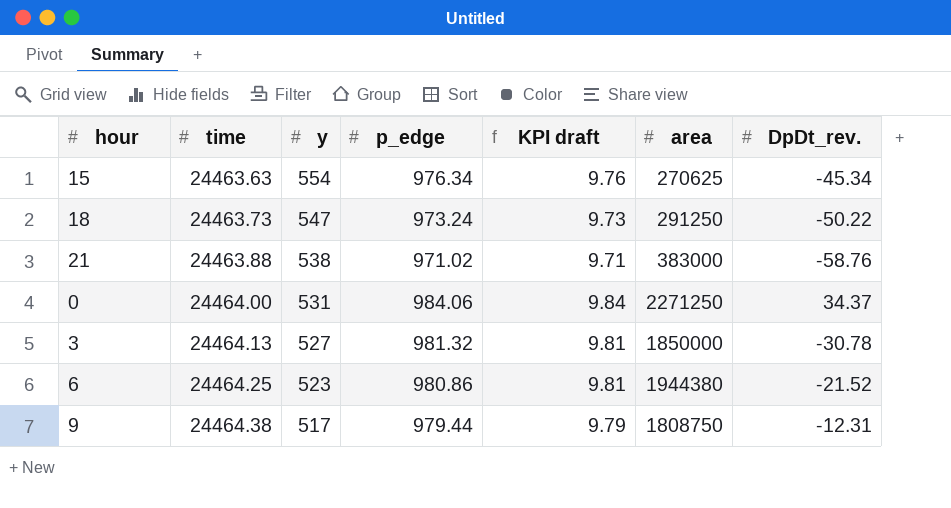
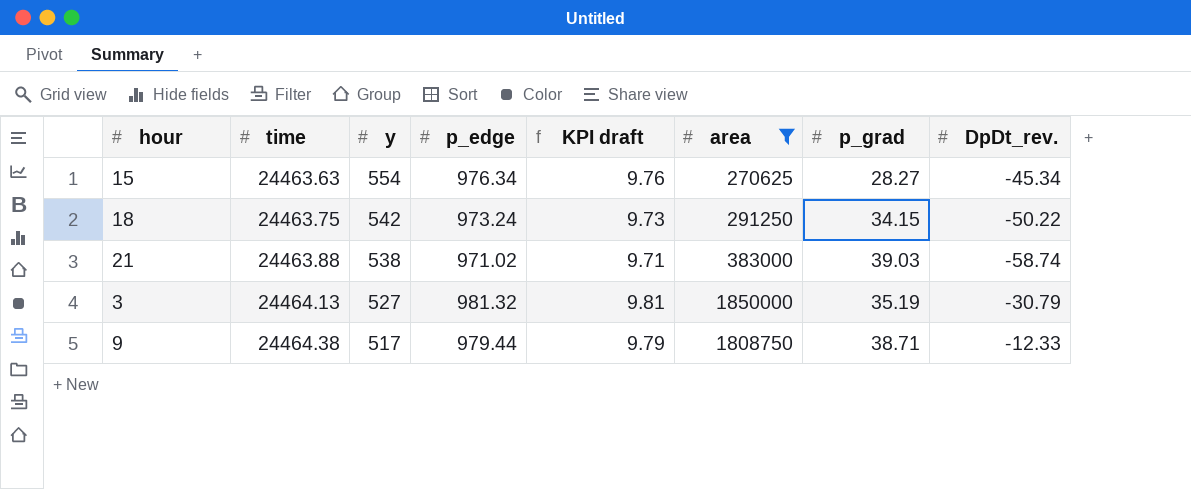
filter: none -> area <= 1850000
column p_grad | position: none -> 7
18 | time: 24463.73 -> 24463.75
18 | y: 547 -> 542
21 | DpDt_rev.: -58.76 -> -58.74
3 | DpDt_rev.: -30.78 -> -30.79
9 | DpDt_rev.: -12.31 -> -12.33

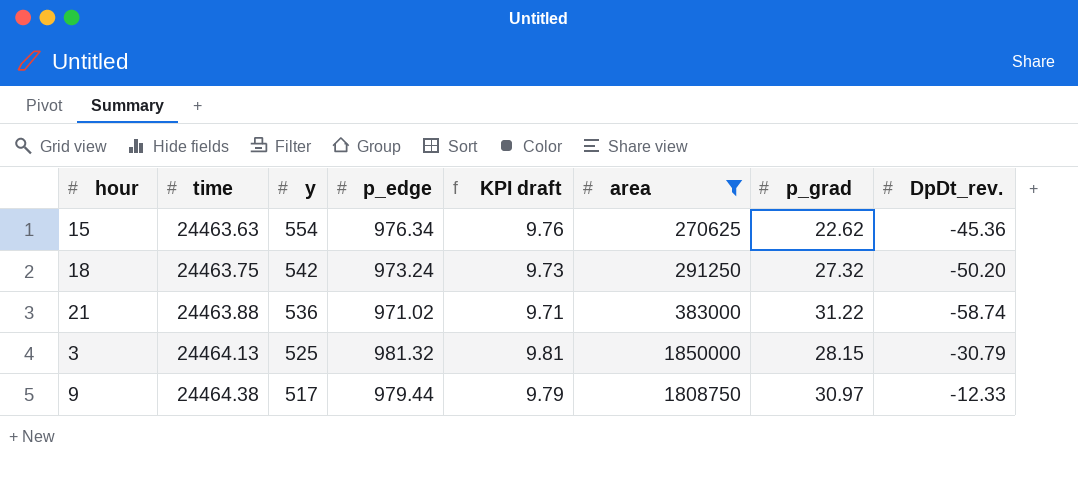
15 | p_grad: 28.27 -> 22.62
15 | DpDt_rev.: -45.34 -> -45.36
18 | p_grad: 34.15 -> 27.32
18 | DpDt_rev.: -50.22 -> -50.20
21 | y: 538 -> 536
21 | p_grad: 39.03 -> 31.22
3 | y: 527 -> 525
3 | p_grad: 35.19 -> 28.15
9 | p_grad: 38.71 -> 30.97

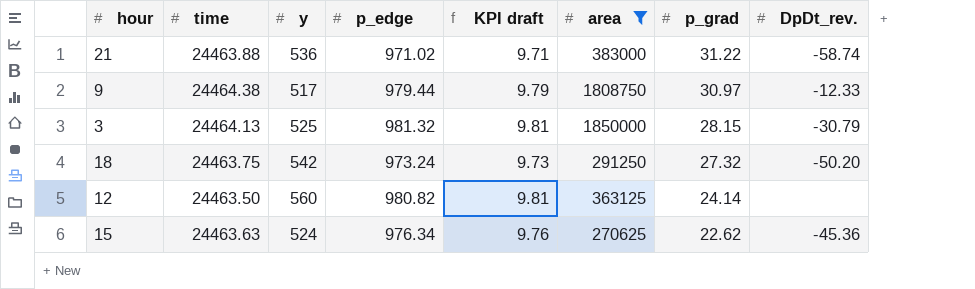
row order: time ascending -> p_grad descending
row 12: none -> 24463.50 | 560 | 980.82 | 9.81 | 363125 | 24.14 | none
15 | y: 554 -> 524

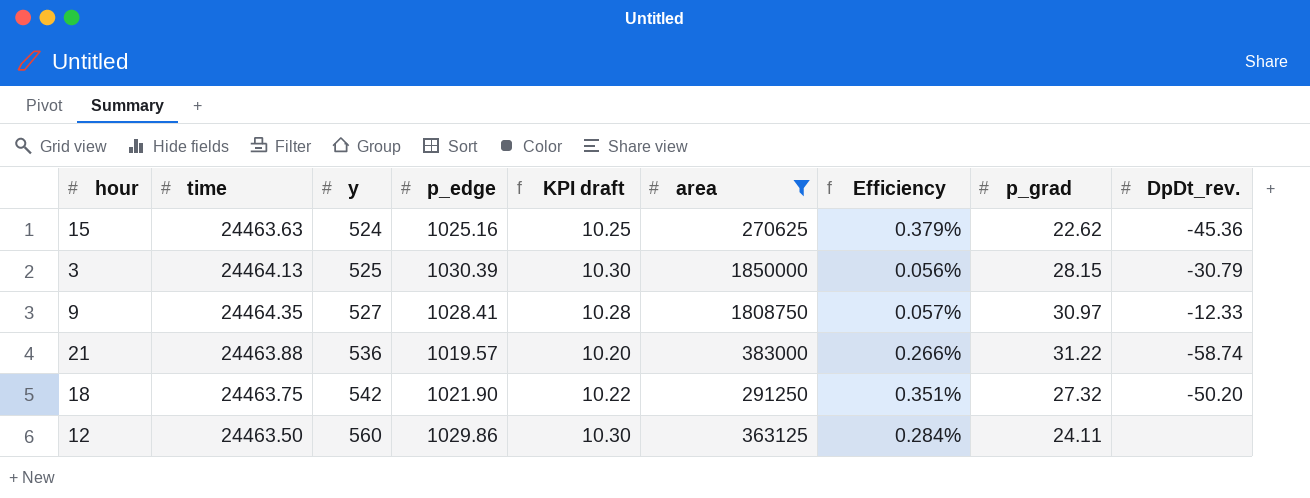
row order: p_grad descending -> y ascending
column Efficiency | formula: none -> [p_edge] / [area]
15 | p_edge: 976.34 -> 1025.16
15 | KPI draft: 9.76 -> 10.25
3 | p_edge: 981.32 -> 1030.39
3 | KPI draft: 9.81 -> 10.30
9 | time: 24464.38 -> 24464.35
9 | y: 517 -> 527
9 | p_edge: 979.44 -> 1028.41
9 | KPI draft: 9.79 -> 10.28
21 | p_edge: 971.02 -> 1019.57
21 | KPI draft: 9.71 -> 10.20
18 | p_edge: 973.24 -> 1021.90
18 | KPI draft: 9.73 -> 10.22
12 | p_edge: 980.82 -> 1029.86
12 | KPI draft: 9.81 -> 10.30
12 | p_grad: 24.14 -> 24.11

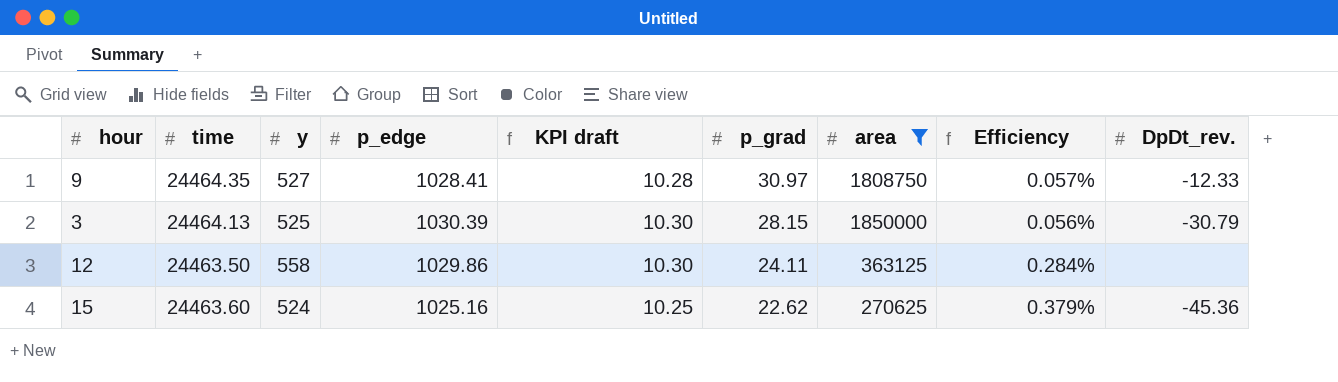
row order: y ascending -> p_grad descending
column p_grad | position: 8 -> 6
row 21: 24463.88 | 536 | 1019.57 | 10.20 | 383000 | 0.266% | 31.22 | -58.74 -> none
row 18: 24463.75 | 542 | 1021.90 | 10.22 | 291250 | 0.351% | 27.32 | -50.20 -> none
12 | y: 560 -> 558
15 | time: 24463.63 -> 24463.60

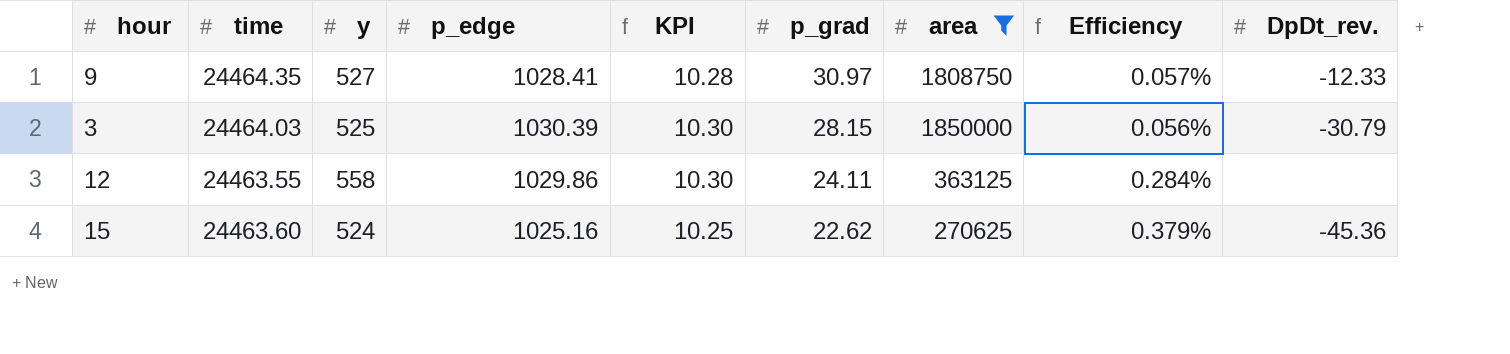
column name: KPI draft -> KPI
3 | time: 24464.13 -> 24464.03
12 | time: 24463.50 -> 24463.55

